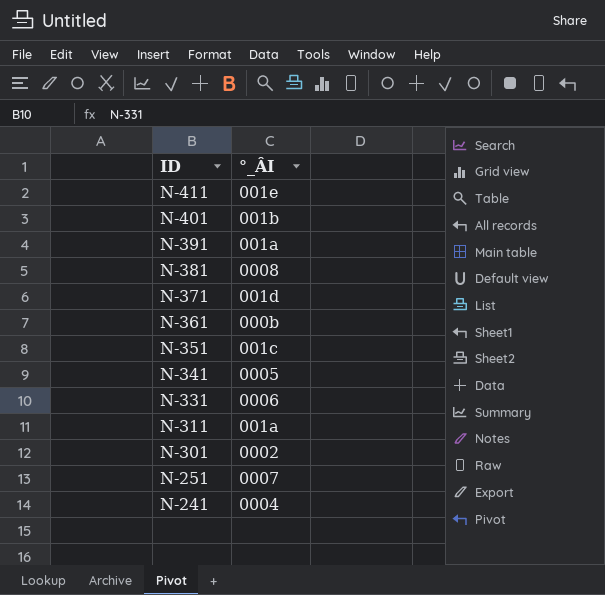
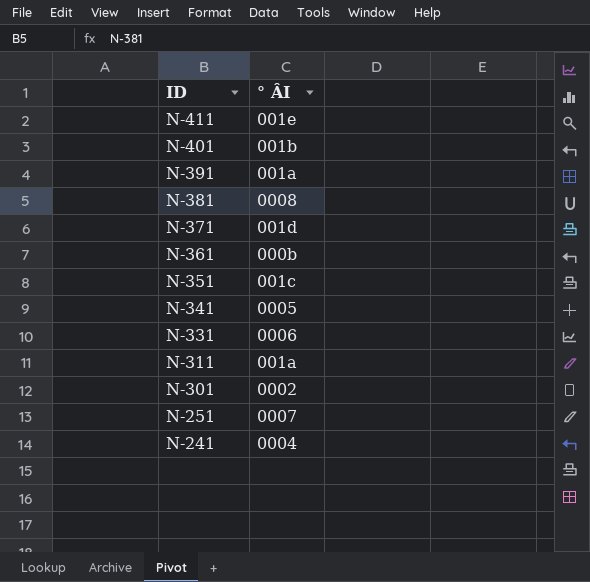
column name: °_ÂI -> ° ÂI

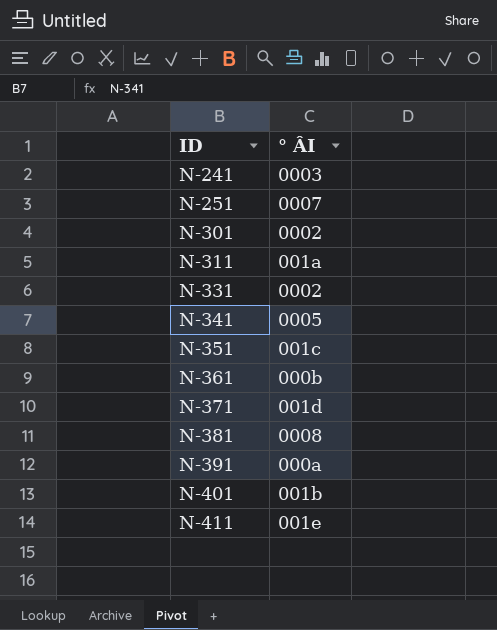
row order: ID descending -> ID ascending
N-241 | ° ÂI: 0004 -> 0003
N-331 | ° ÂI: 0006 -> 0002
N-391 | ° ÂI: 001a -> 000a

